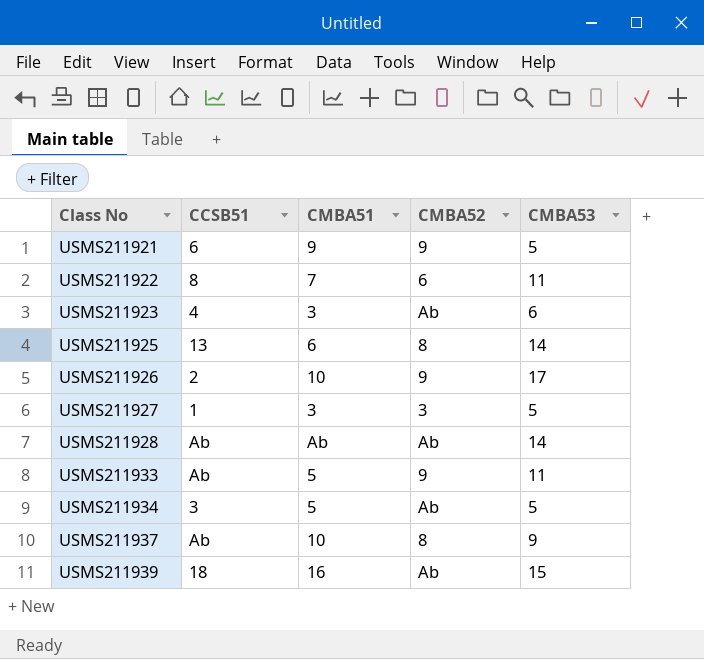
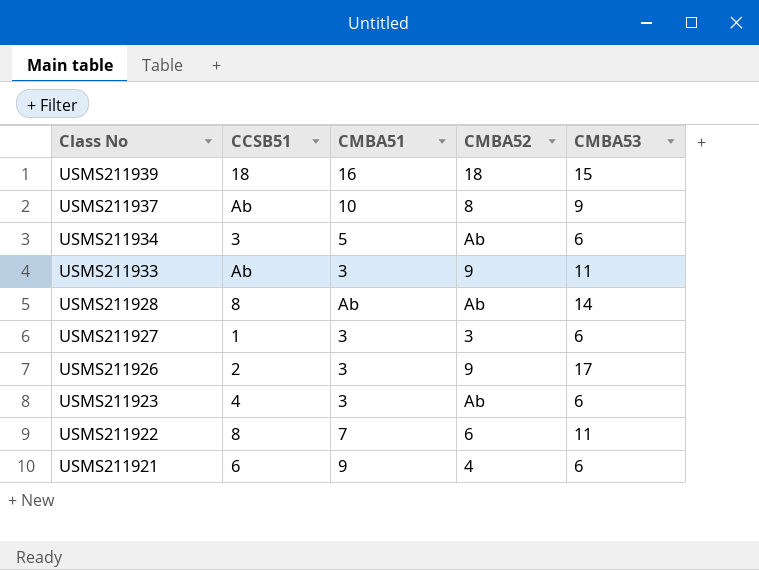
row order: Class No ascending -> Class No descending
row USMS211925: 13 | 6 | 8 | 14 -> none
USMS211939 | CMBA52: Ab -> 18
USMS211934 | CMBA53: 5 -> 6
USMS211933 | CMBA51: 5 -> 3
USMS211928 | CCSB51: Ab -> 8
USMS211927 | CMBA53: 5 -> 6
USMS211926 | CMBA51: 10 -> 3
USMS211921 | CMBA52: 9 -> 4
USMS211921 | CMBA53: 5 -> 6

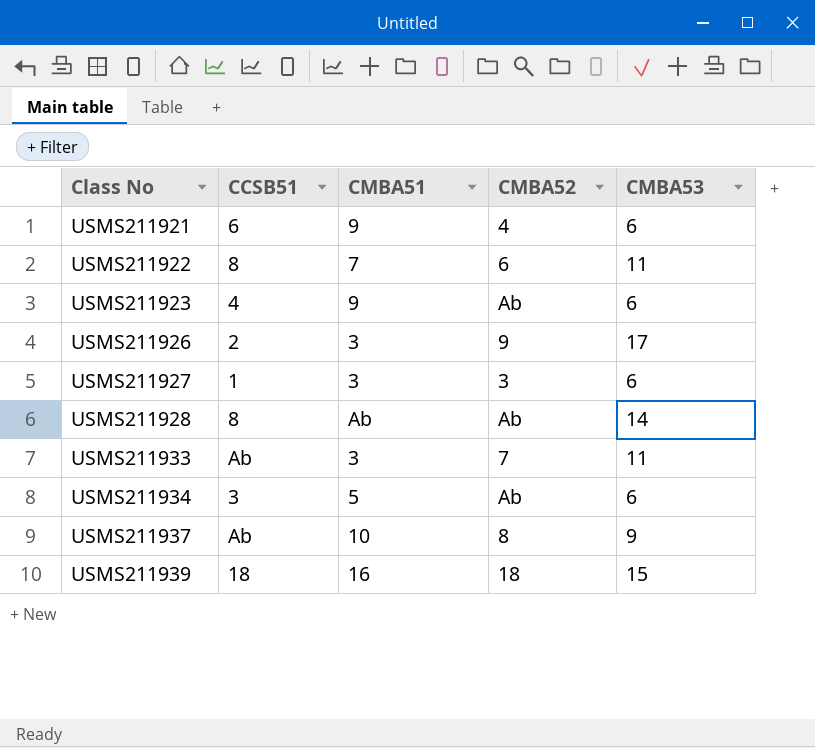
row order: Class No descending -> Class No ascending
USMS211923 | CMBA51: 3 -> 9
USMS211933 | CMBA52: 9 -> 7

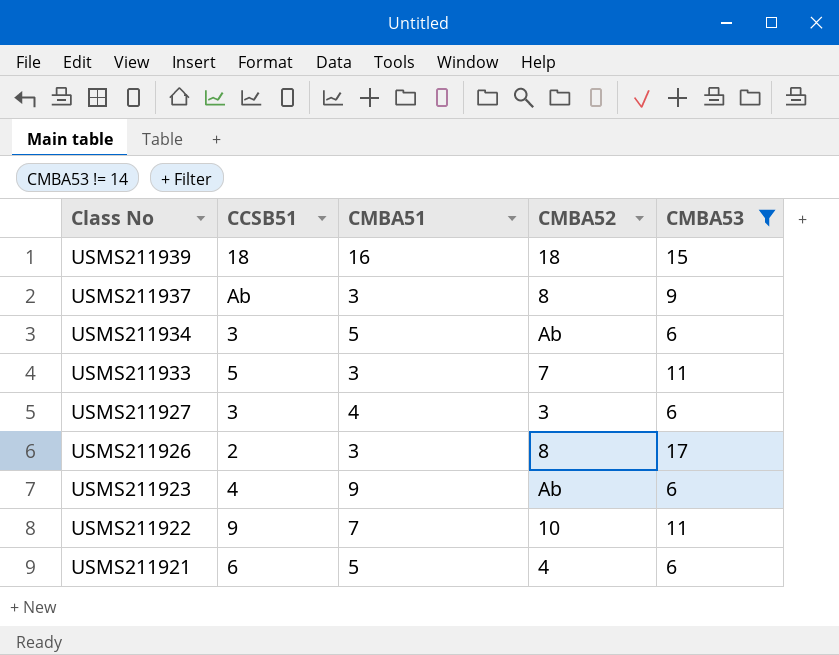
filter: none -> CMBA53 != 14
row order: Class No ascending -> Class No descending
USMS211937 | CMBA51: 10 -> 3
USMS211933 | CCSB51: Ab -> 5
USMS211927 | CCSB51: 1 -> 3
USMS211927 | CMBA51: 3 -> 4
USMS211926 | CMBA52: 9 -> 8
USMS211922 | CCSB51: 8 -> 9
USMS211922 | CMBA52: 6 -> 10
USMS211921 | CMBA51: 9 -> 5

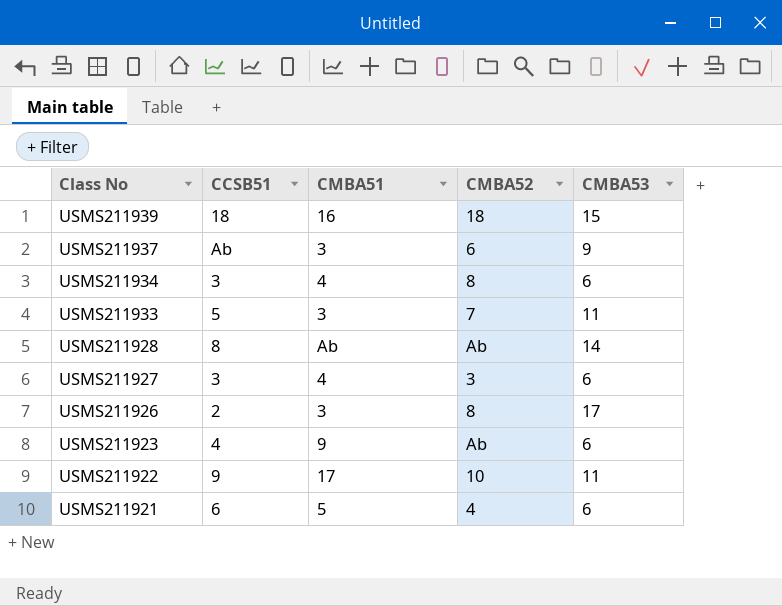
filter: CMBA53 != 14 -> none
USMS211937 | CMBA52: 8 -> 6
USMS211934 | CMBA51: 5 -> 4
USMS211934 | CMBA52: Ab -> 8
USMS211922 | CMBA51: 7 -> 17

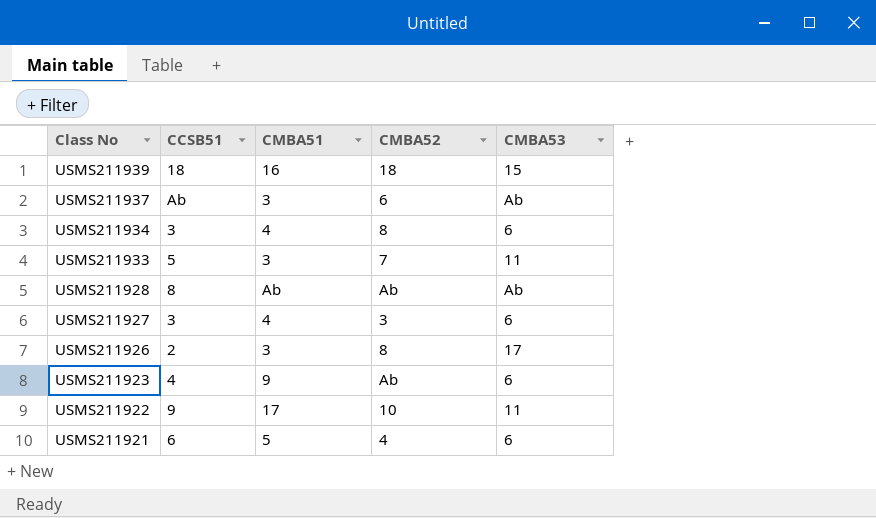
USMS211937 | CMBA53: 9 -> Ab
USMS211928 | CMBA53: 14 -> Ab

